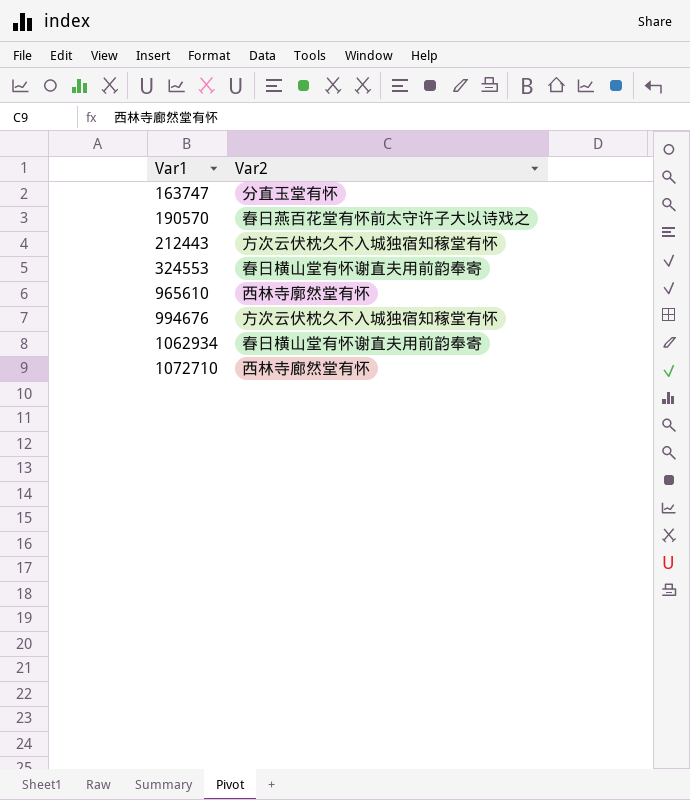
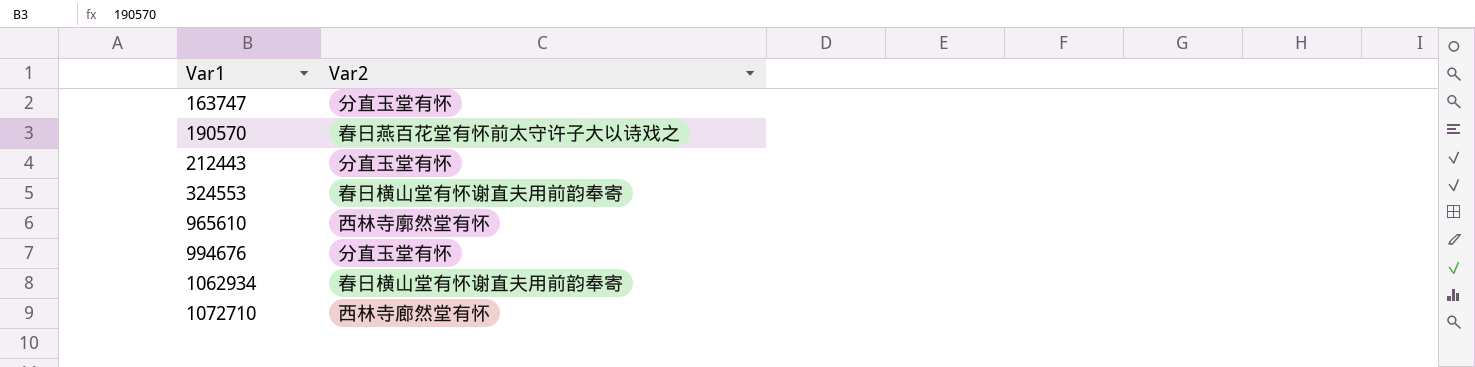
212443 | Var2: 方次云伏枕久不入城独宿知稼堂有怀 -> 分直玉堂有怀
994676 | Var2: 方次云伏枕久不入城独宿知稼堂有怀 -> 分直玉堂有怀

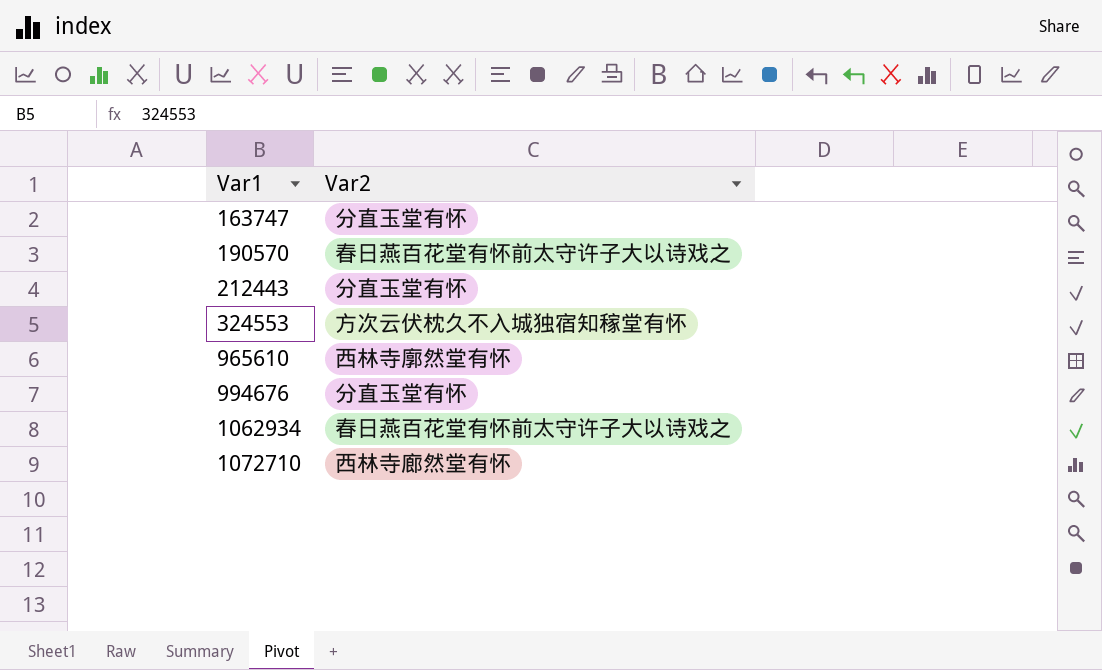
324553 | Var2: 春日横山堂有怀谢直夫用前韵奉寄 -> 方次云伏枕久不入城独宿知稼堂有怀
1062934 | Var2: 春日横山堂有怀谢直夫用前韵奉寄 -> 春日燕百花堂有怀前太守许子大以诗戏之

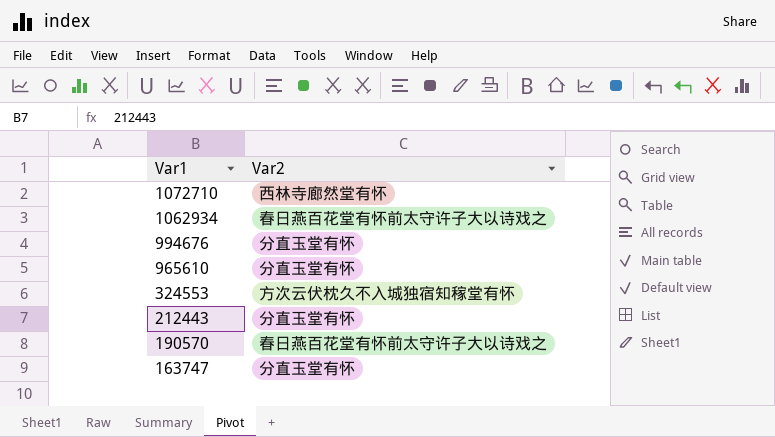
row order: Var1 ascending -> Var1 descending
965610 | Var2: 西林寺廓然堂有怀 -> 分直玉堂有怀

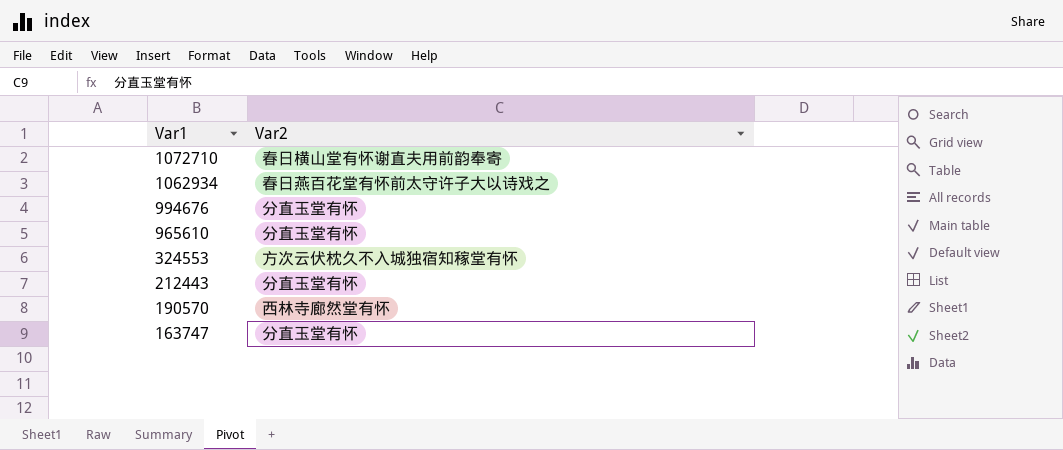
1072710 | Var2: 西林寺廊然堂有怀 -> 春日横山堂有怀谢直夫用前韵奉寄
190570 | Var2: 春日燕百花堂有怀前太守许子大以诗戏之 -> 西林寺廊然堂有怀

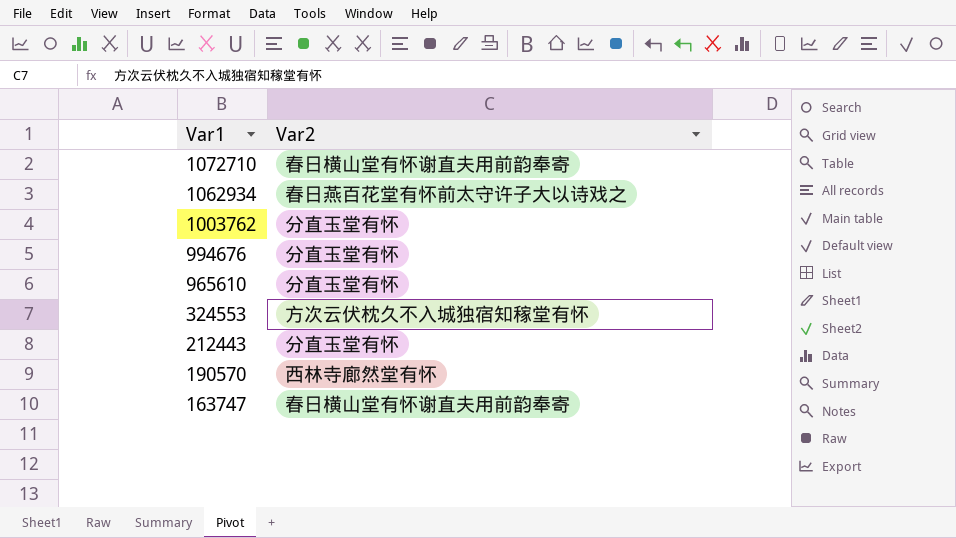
row 1003762: none -> 分直玉堂有怀
163747 | Var2: 分直玉堂有怀 -> 春日横山堂有怀谢直夫用前韵奉寄

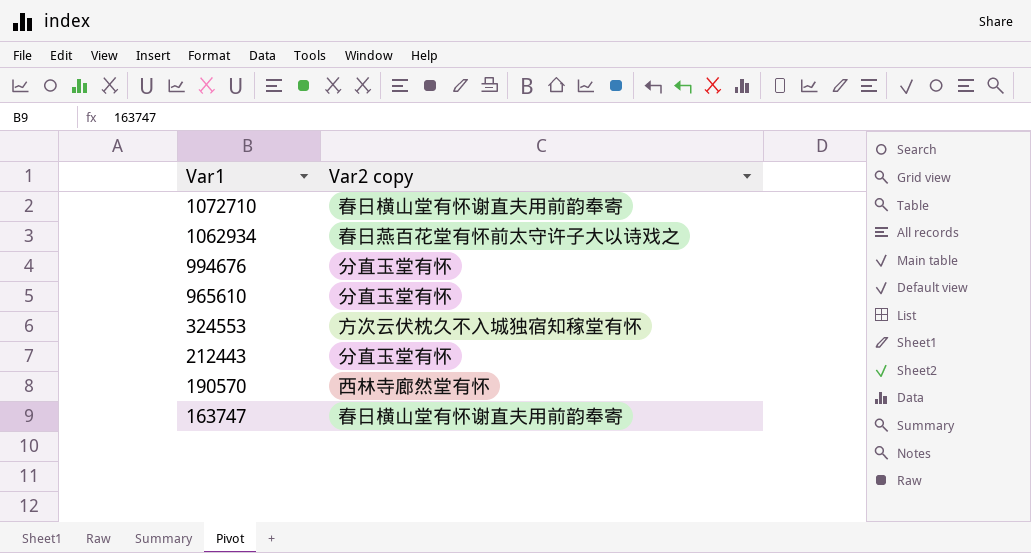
column name: Var2 -> Var2 copy
row 1003762: 分直玉堂有怀 -> none

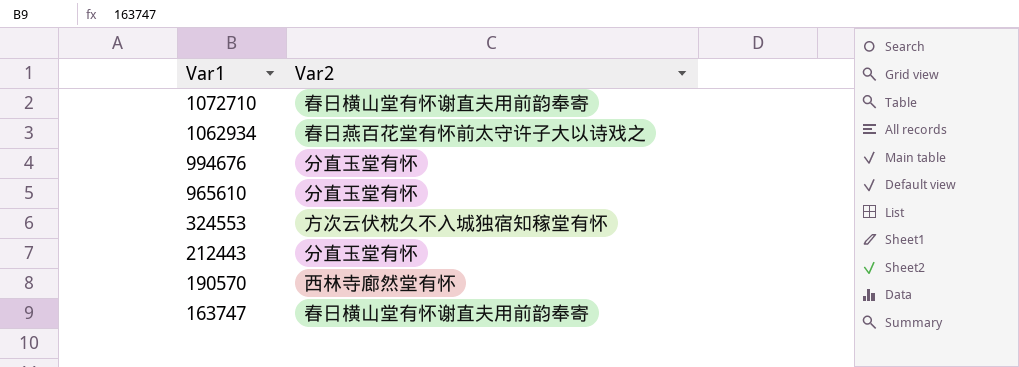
column name: Var2 copy -> Var2

